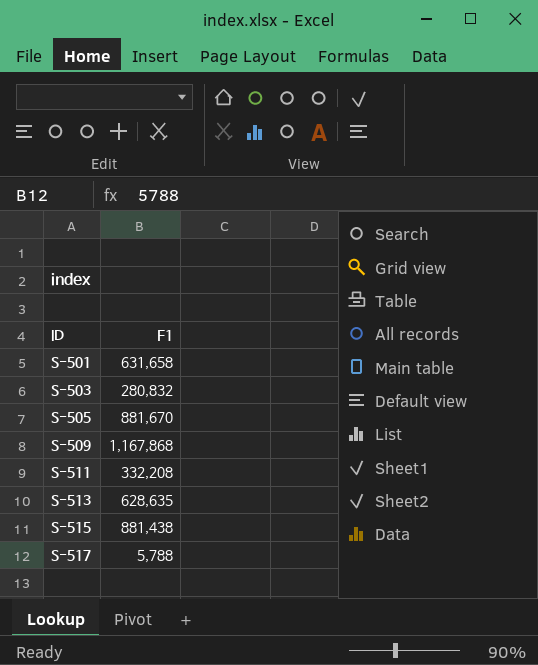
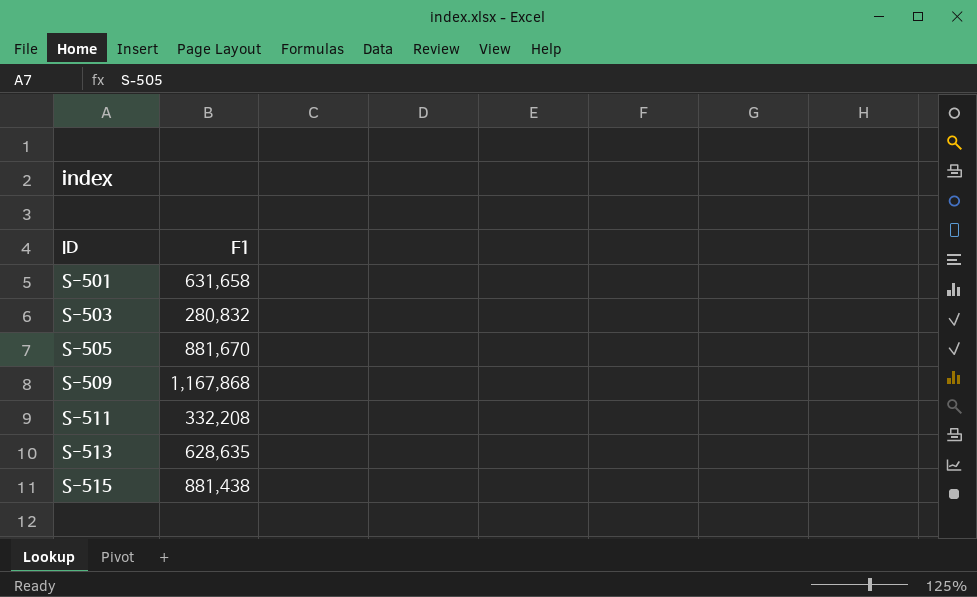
row S-517: 5,788 -> none

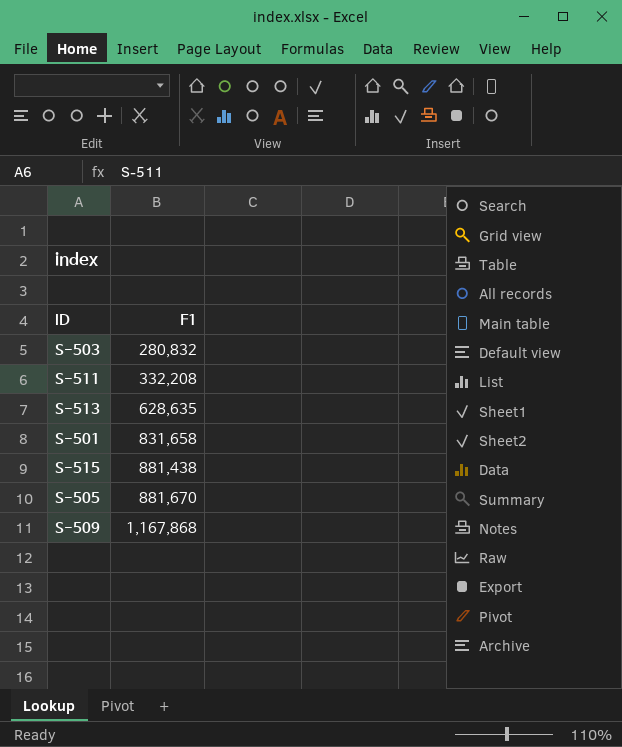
row order: ID ascending -> F1 ascending
S-501 | F1: 631,658 -> 831,658

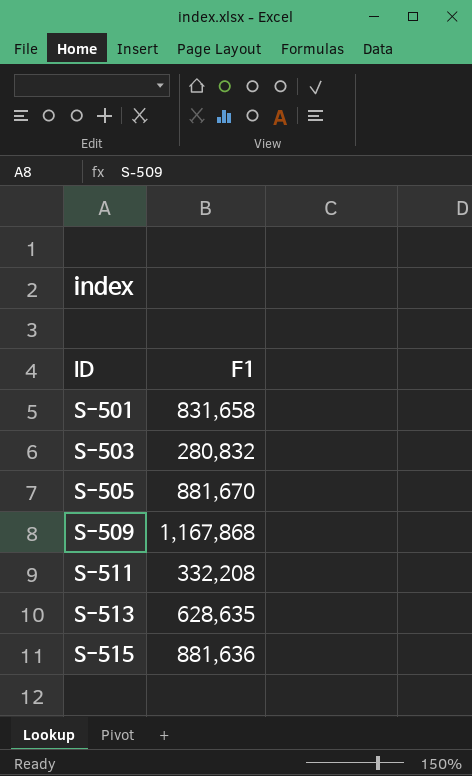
row order: F1 ascending -> ID ascending
S-515 | F1: 881,438 -> 881,636

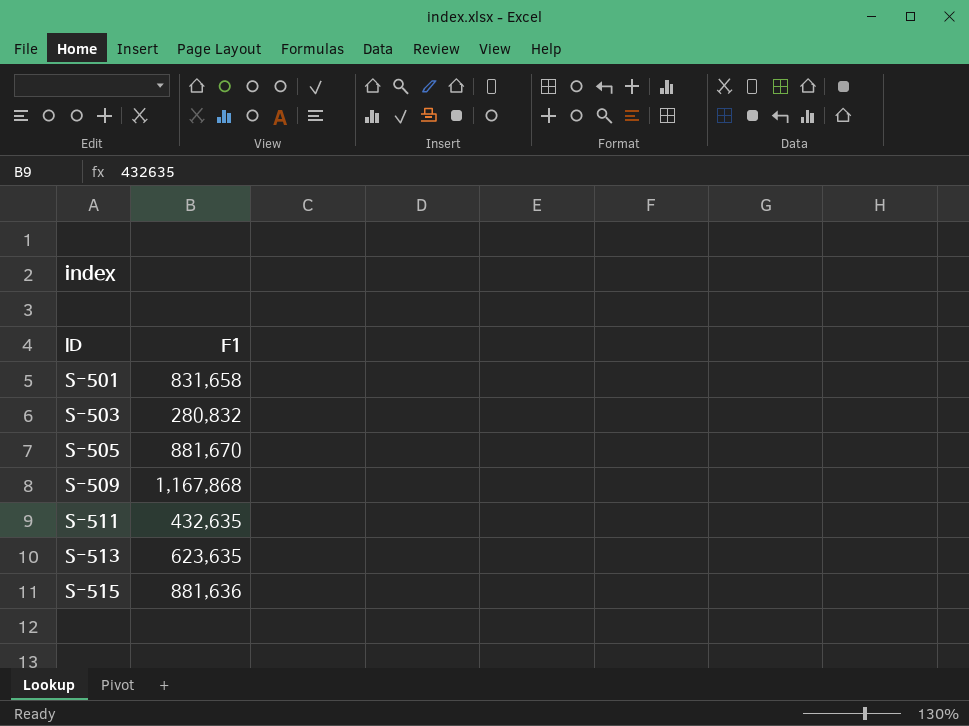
S-511 | F1: 332,208 -> 432,635
S-513 | F1: 628,635 -> 623,635

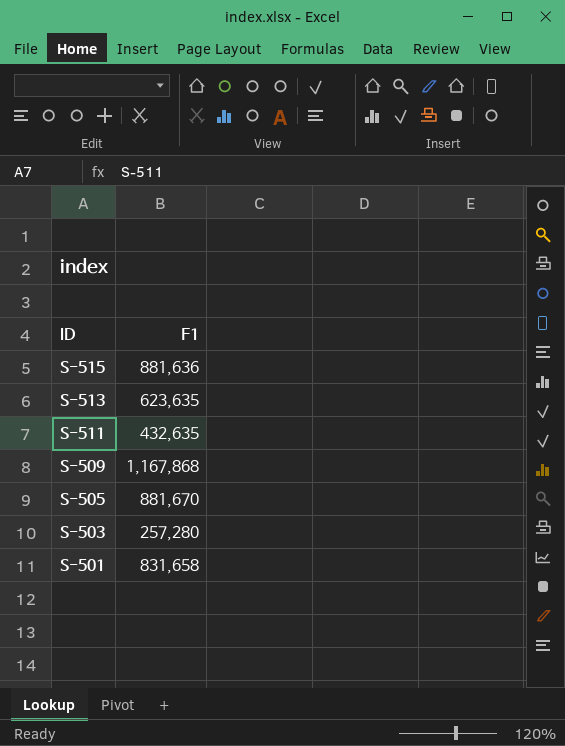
row order: ID ascending -> ID descending
S-503 | F1: 280,832 -> 257,280

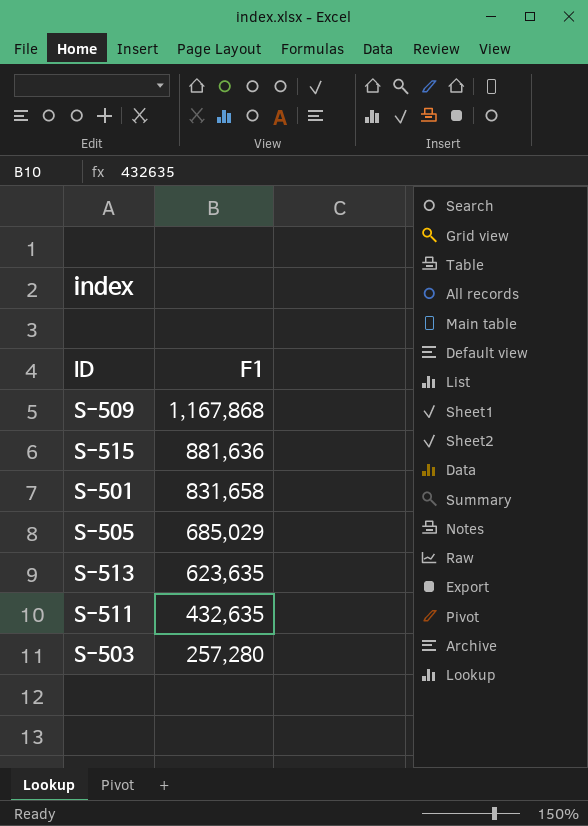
row order: ID descending -> F1 descending
S-505 | F1: 881,670 -> 685,029

